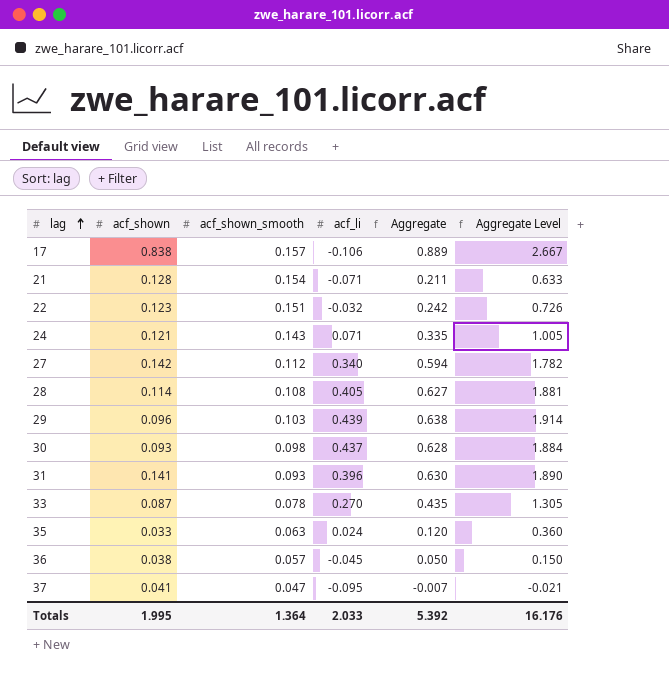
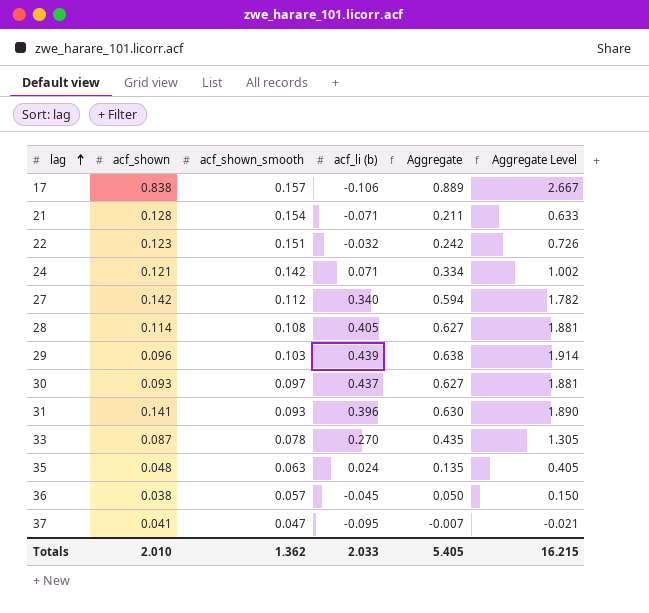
column name: acf_li -> acf_li (b)
24 | acf_shown_smooth: 0.143 -> 0.142
24 | Aggregate: 0.335 -> 0.334
24 | Aggregate Level: 1.005 -> 1.002
30 | acf_shown_smooth: 0.098 -> 0.097
30 | Aggregate: 0.628 -> 0.627
30 | Aggregate Level: 1.884 -> 1.881
35 | acf_shown: 0.033 -> 0.048
35 | Aggregate: 0.120 -> 0.135
35 | Aggregate Level: 0.360 -> 0.405
Totals | acf_shown: 1.995 -> 2.010
Totals | acf_shown_smooth: 1.364 -> 1.362
Totals | Aggregate: 5.392 -> 5.405
Totals | Aggregate Level: 16.176 -> 16.215

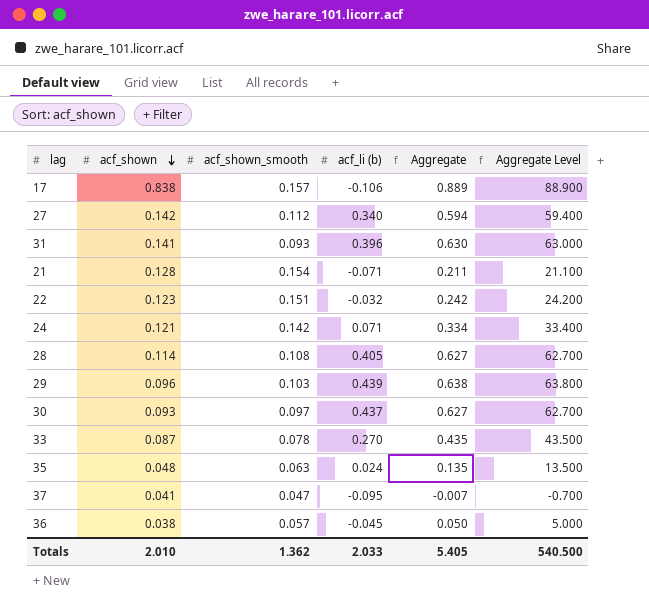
row order: lag ascending -> acf_shown descending
column Aggregate Level | formula: [Aggregate] * 3 -> [Aggregate] * 100
Totals | Aggregate Level: 16.215 -> 540.500

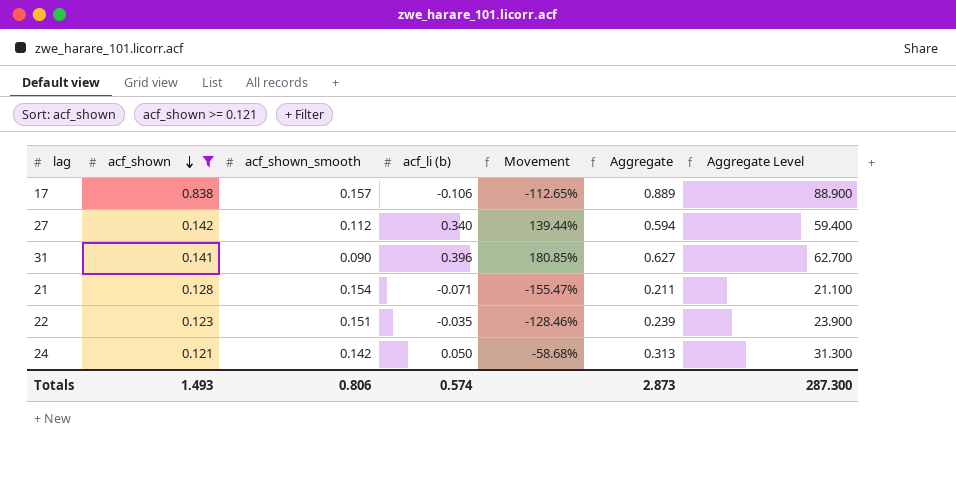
filter: none -> acf_shown >= 0.121
column Movement | formula: none -> ([acf_li (b)] - [acf_shown]) / [acf_shown]
31 | acf_shown_smooth: 0.093 -> 0.090
31 | Aggregate: 0.630 -> 0.627
31 | Aggregate Level: 63.000 -> 62.700
22 | acf_li (b): -0.032 -> -0.035
22 | Aggregate: 0.242 -> 0.239
22 | Aggregate Level: 24.200 -> 23.900
24 | acf_li (b): 0.071 -> 0.050
24 | Aggregate: 0.334 -> 0.313
24 | Aggregate Level: 33.400 -> 31.300
Totals | acf_shown: 2.010 -> 1.493
Totals | acf_shown_smooth: 1.362 -> 0.806
Totals | acf_li (b): 2.033 -> 0.574
Totals | Aggregate: 5.405 -> 2.873
Totals | Aggregate Level: 540.500 -> 287.300

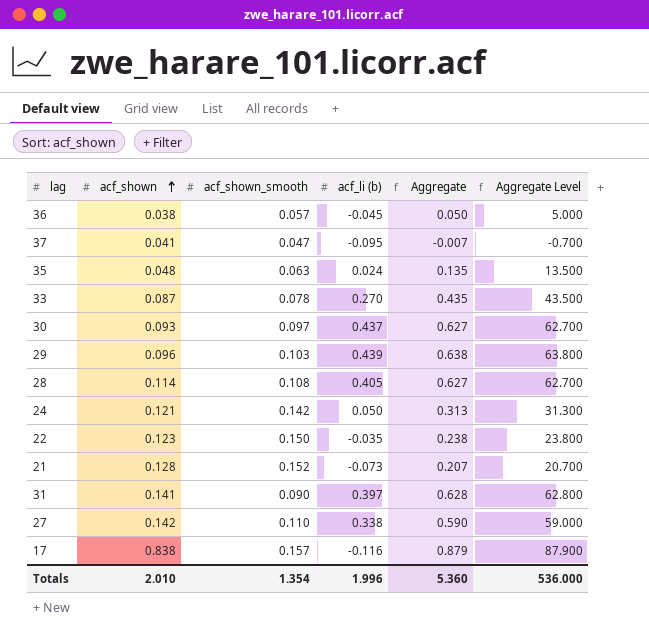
filter: acf_shown >= 0.121 -> none
row order: acf_shown descending -> acf_shown ascending
column Movement | formula: ([acf_li (b)] - [acf_shown]) / [acf_shown] -> none
22 | acf_shown_smooth: 0.151 -> 0.150
22 | Aggregate: 0.239 -> 0.238
22 | Aggregate Level: 23.900 -> 23.800
21 | acf_shown_smooth: 0.154 -> 0.152
21 | acf_li (b): -0.071 -> -0.073
21 | Aggregate: 0.211 -> 0.207
21 | Aggregate Level: 21.100 -> 20.700
31 | acf_li (b): 0.396 -> 0.397
31 | Aggregate: 0.627 -> 0.628
31 | Aggregate Level: 62.700 -> 62.800
27 | acf_shown_smooth: 0.112 -> 0.110
27 | acf_li (b): 0.340 -> 0.338
27 | Aggregate: 0.594 -> 0.590
27 | Aggregate Level: 59.400 -> 59.000
17 | acf_li (b): -0.106 -> -0.116
17 | Aggregate: 0.889 -> 0.879
17 | Aggregate Level: 88.900 -> 87.900
Totals | acf_shown: 1.493 -> 2.010
Totals | acf_shown_smooth: 0.806 -> 1.354
Totals | acf_li (b): 0.574 -> 1.996
Totals | Aggregate: 2.873 -> 5.360
Totals | Aggregate Level: 287.300 -> 536.000

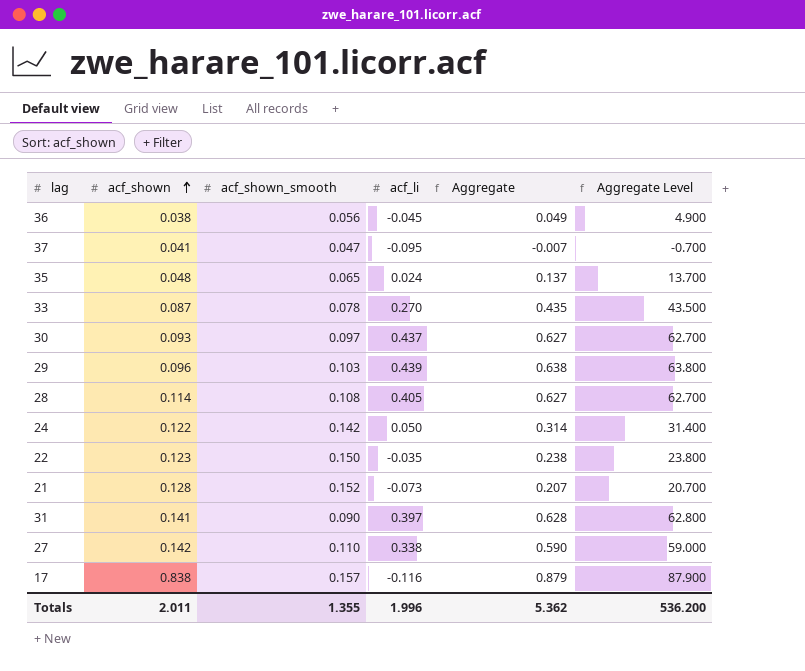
column name: acf_li (b) -> acf_li
36 | acf_shown_smooth: 0.057 -> 0.056
36 | Aggregate: 0.050 -> 0.049
36 | Aggregate Level: 5.000 -> 4.900
35 | acf_shown_smooth: 0.063 -> 0.065
35 | Aggregate: 0.135 -> 0.137
35 | Aggregate Level: 13.500 -> 13.700
24 | acf_shown: 0.121 -> 0.122
24 | Aggregate: 0.313 -> 0.314
24 | Aggregate Level: 31.300 -> 31.400
Totals | acf_shown: 2.010 -> 2.011
Totals | acf_shown_smooth: 1.354 -> 1.355
Totals | Aggregate: 5.360 -> 5.362
Totals | Aggregate Level: 536.000 -> 536.200

